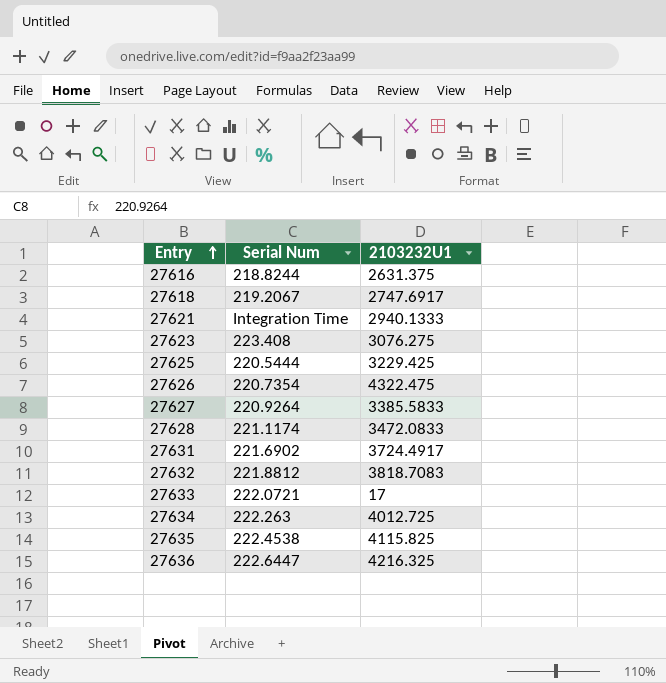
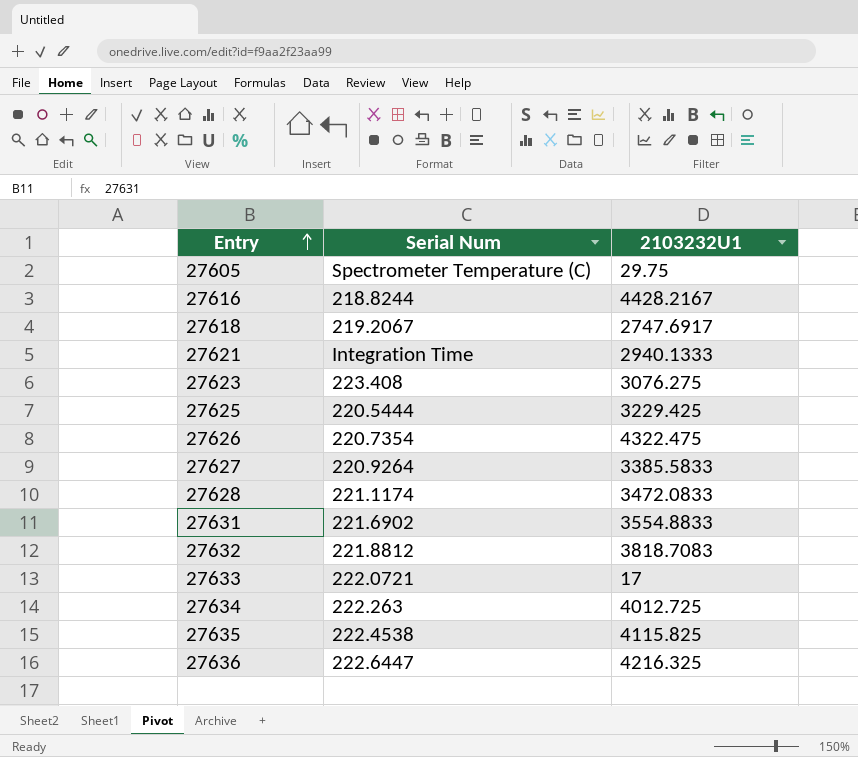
row 27605: none -> Spectrometer Temperature (C) | 29.75
27616 | 2103232U1: 2631.375 -> 4428.2167
27631 | 2103232U1: 3724.4917 -> 3554.8833

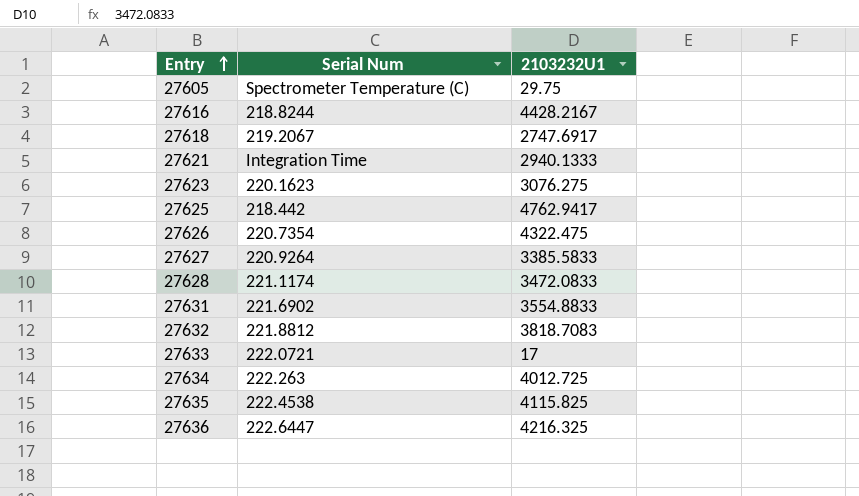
27623 | Serial Num: 223.408 -> 220.1623
27625 | Serial Num: 220.5444 -> 218.442
27625 | 2103232U1: 3229.425 -> 4762.9417

